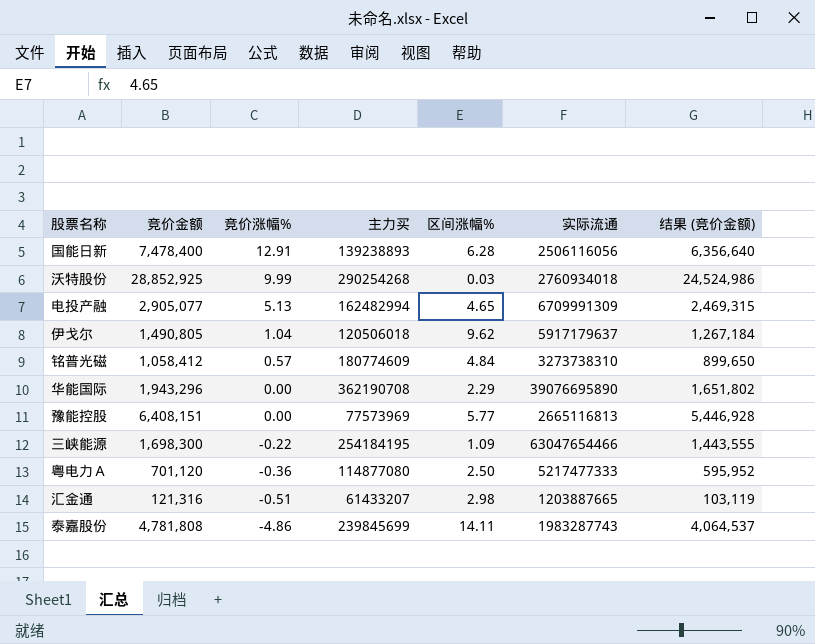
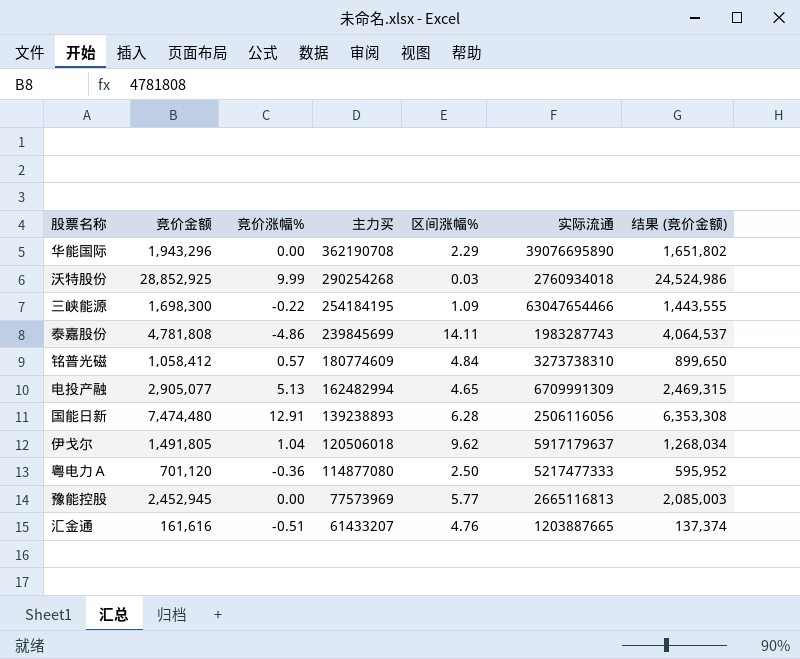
row order: 竞价涨幅% descending -> 主力买 descending
国能日新 | 竞价金额: 7,478,400 -> 7,474,480
国能日新 | 结果 (竞价金额): 6,356,640 -> 6,353,308
伊戈尔 | 竞价金额: 1,490,805 -> 1,491,805
伊戈尔 | 结果 (竞价金额): 1,267,184 -> 1,268,034
豫能控股 | 竞价金额: 6,408,151 -> 2,452,945
豫能控股 | 结果 (竞价金额): 5,446,928 -> 2,085,003
汇金通 | 竞价金额: 121,316 -> 161,616
汇金通 | 区间涨幅%: 2.98 -> 4.76
汇金通 | 结果 (竞价金额): 103,119 -> 137,374

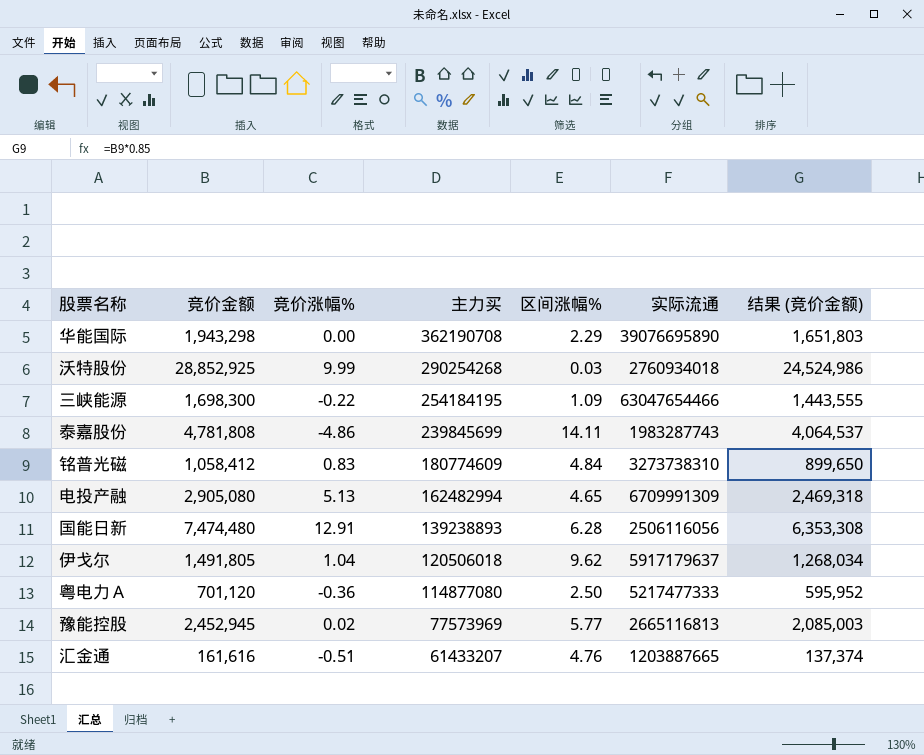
华能国际 | 竞价金额: 1,943,296 -> 1,943,298
华能国际 | 结果 (竞价金额): 1,651,802 -> 1,651,803
铭普光磁 | 竞价涨幅%: 0.57 -> 0.83
电投产融 | 竞价金额: 2,905,077 -> 2,905,080
电投产融 | 结果 (竞价金额): 2,469,315 -> 2,469,318
豫能控股 | 竞价涨幅%: 0.00 -> 0.02

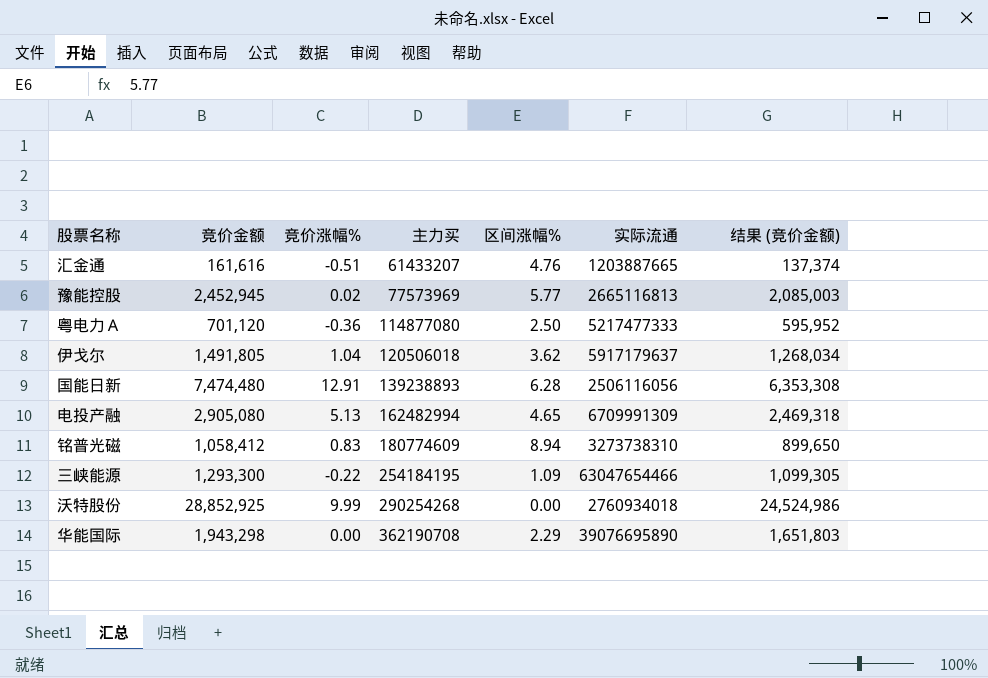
row order: 主力买 descending -> 主力买 ascending
row 泰嘉股份: 4,781,808 | -4.86 | 239845699 | 14.11 | 1983287743 | 4,064,537 -> none
伊戈尔 | 区间涨幅%: 9.62 -> 3.62
铭普光磁 | 区间涨幅%: 4.84 -> 8.94
三峡能源 | 竞价金额: 1,698,300 -> 1,293,300
三峡能源 | 结果 (竞价金额): 1,443,555 -> 1,099,305
沃特股份 | 区间涨幅%: 0.03 -> 0.00

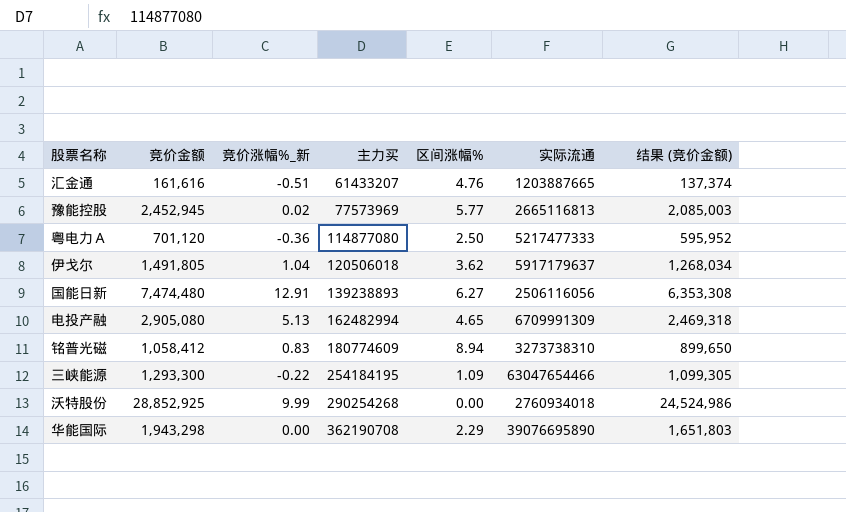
column name: 竞价涨幅% -> 竞价涨幅%_新
国能日新 | 区间涨幅%: 6.28 -> 6.27

